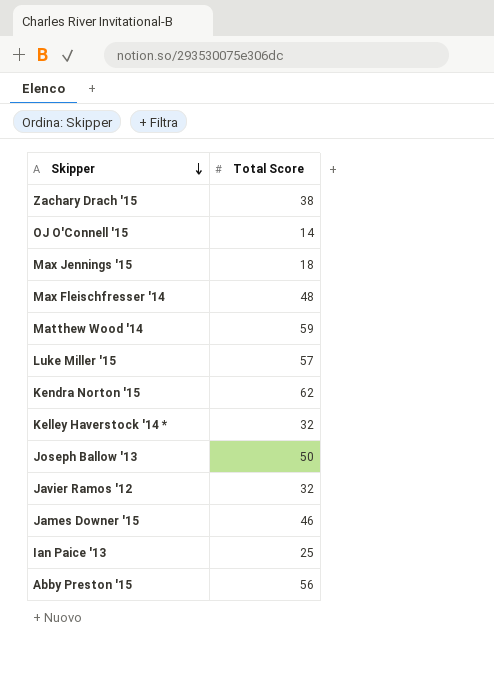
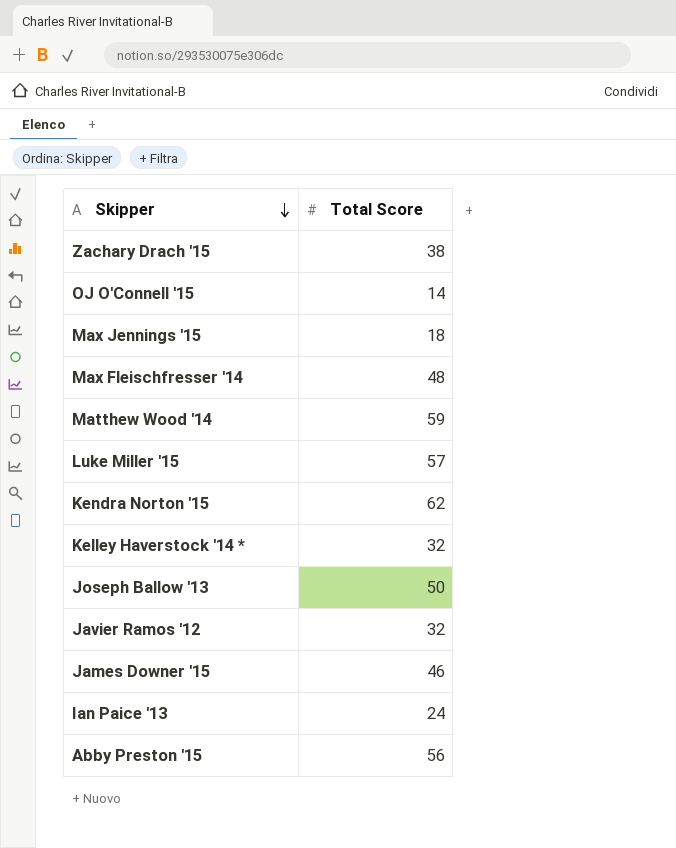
Ian Paice '13 | Total Score: 25 -> 24

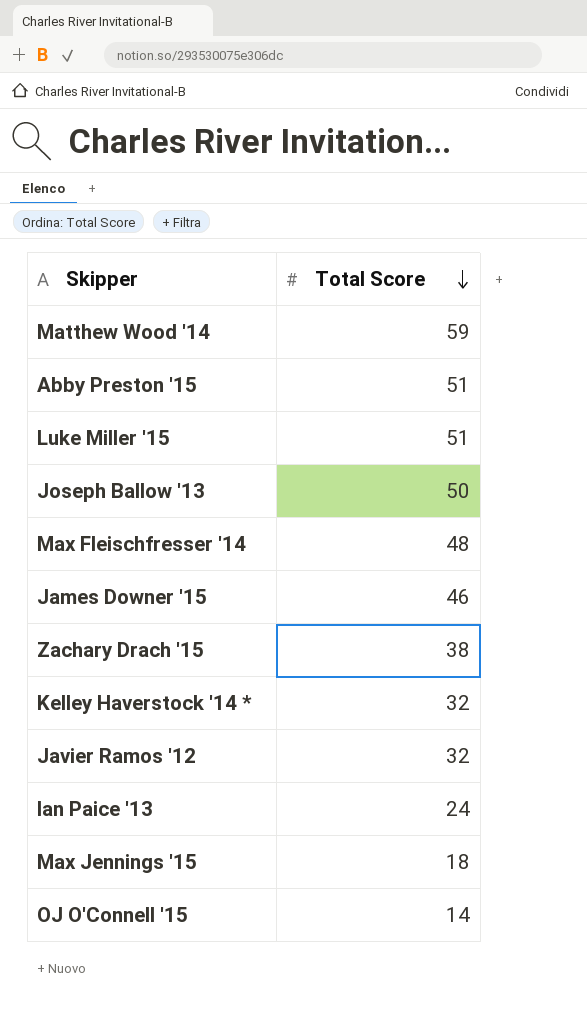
row order: Skipper descending -> Total Score descending
row Kendra Norton '15: 62 -> none
Abby Preston '15 | Total Score: 56 -> 51
Luke Miller '15 | Total Score: 57 -> 51

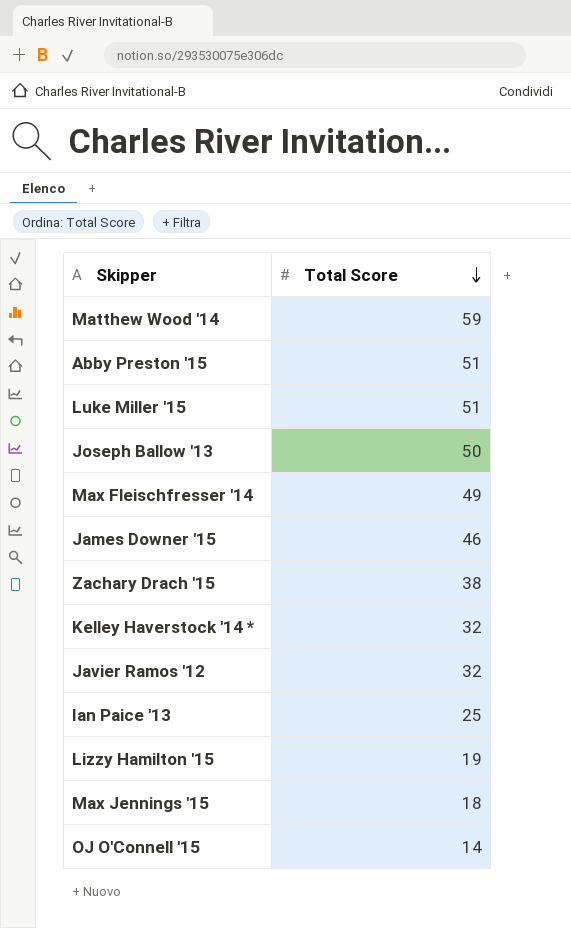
Max Fleischfresser '14 | Total Score: 48 -> 49
Ian Paice '13 | Total Score: 24 -> 25
row Lizzy Hamilton '15: none -> 19

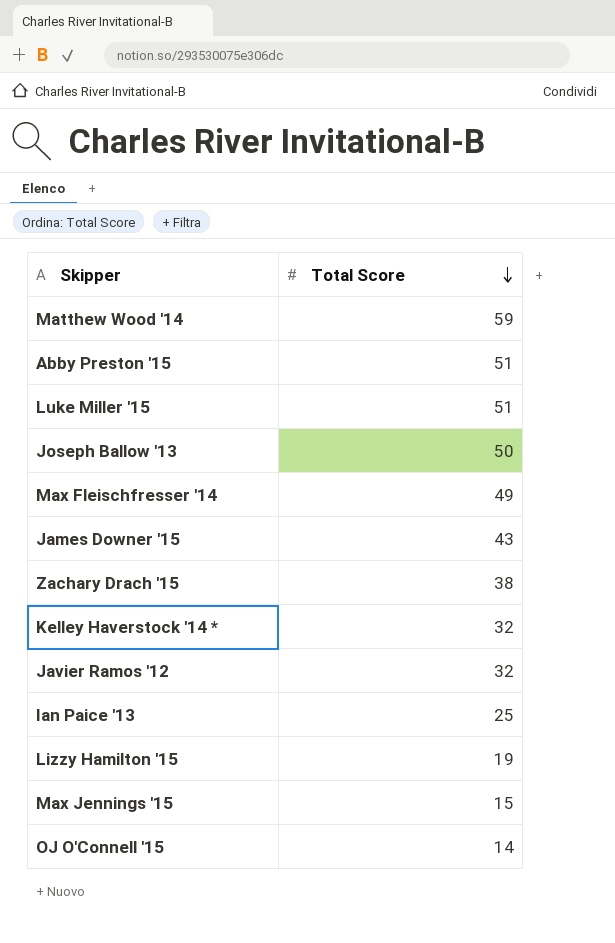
James Downer '15 | Total Score: 46 -> 43
Max Jennings '15 | Total Score: 18 -> 15

